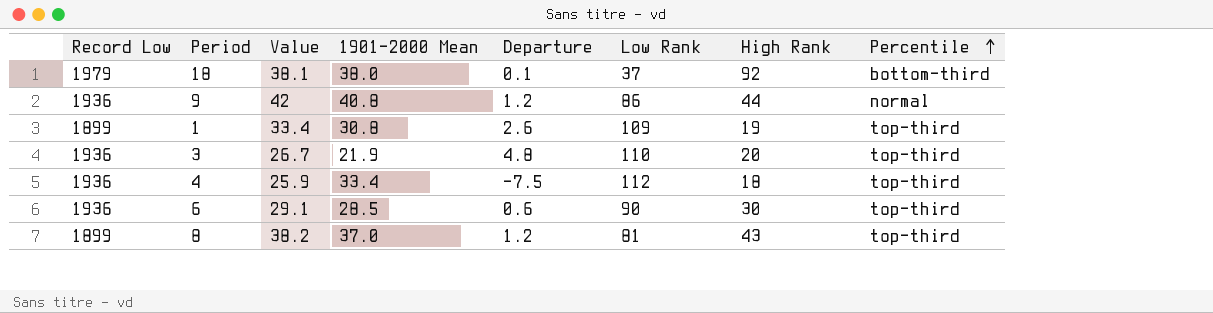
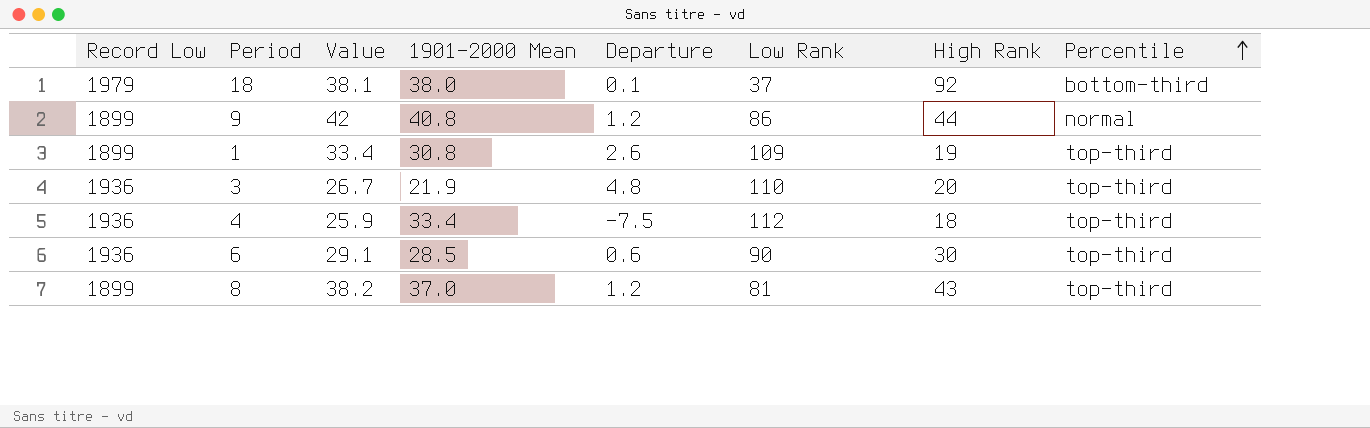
9 | Record Low: 1936 -> 1899

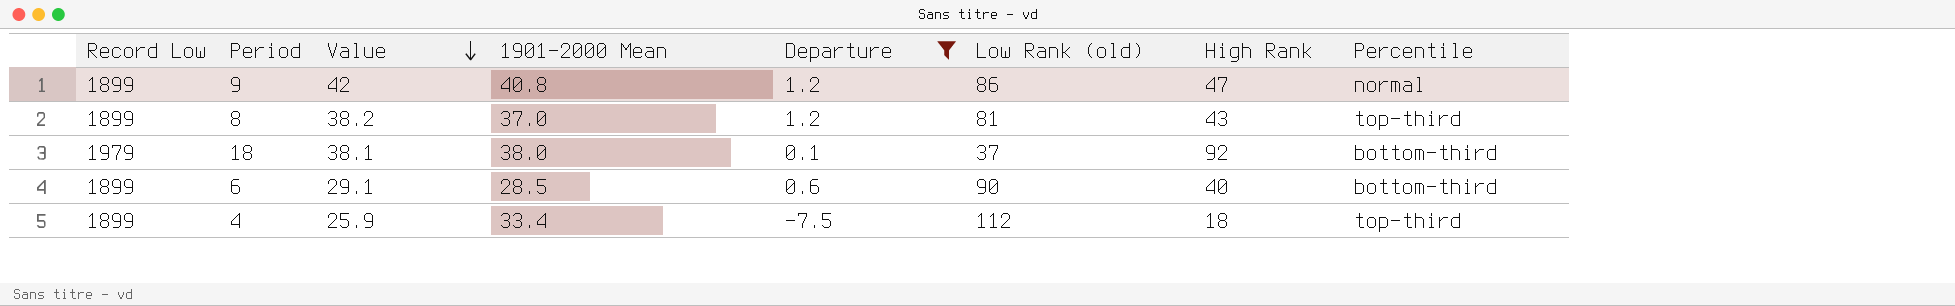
filter: none -> Departure <= 1.2
row order: Percentile ascending -> Value descending
column name: Low Rank -> Low Rank (old)
9 | High Rank: 44 -> 47
6 | Record Low: 1936 -> 1899
6 | High Rank: 30 -> 40
6 | Percentile: top-third -> bottom-third
4 | Record Low: 1936 -> 1899

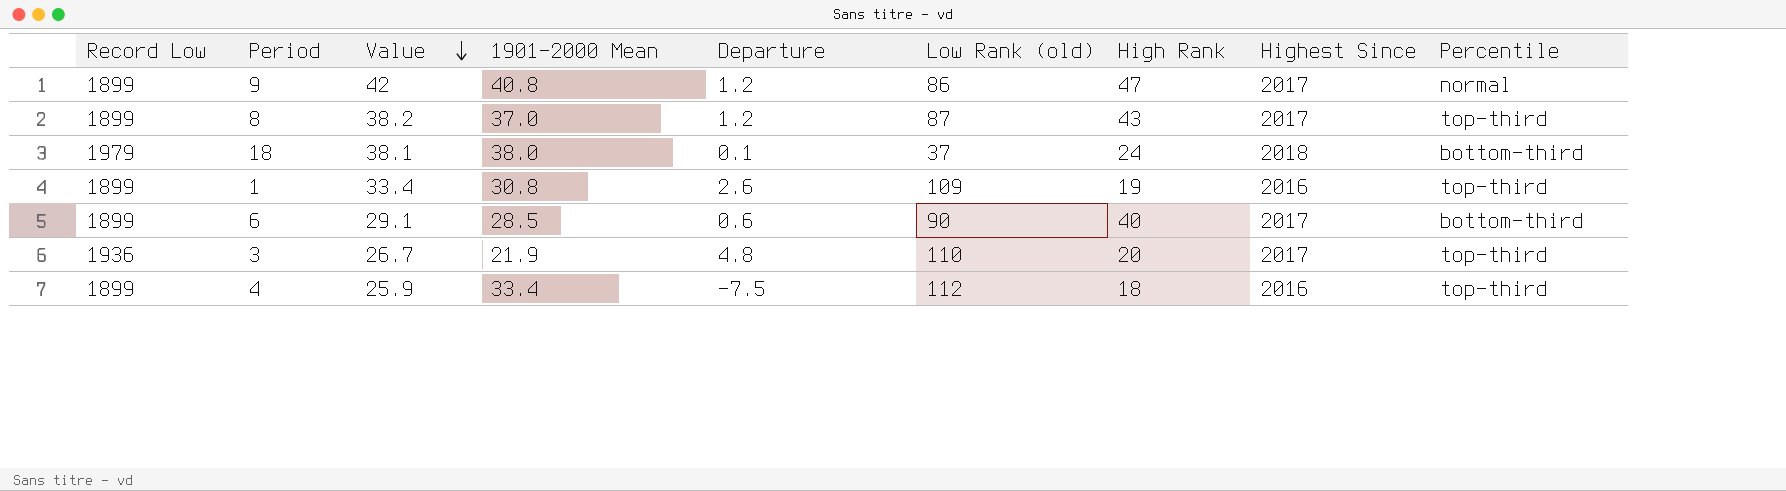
filter: Departure <= 1.2 -> none
column Highest Since | position: none -> 8
8 | Low Rank (old): 81 -> 87
18 | High Rank: 92 -> 24

